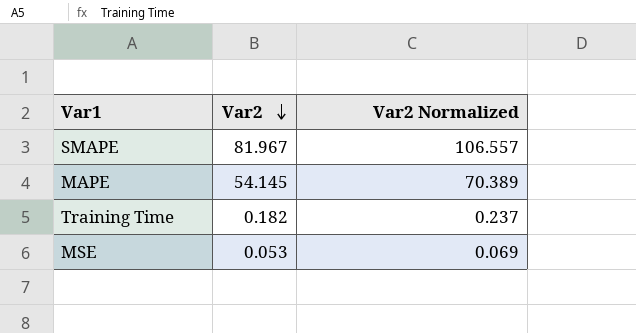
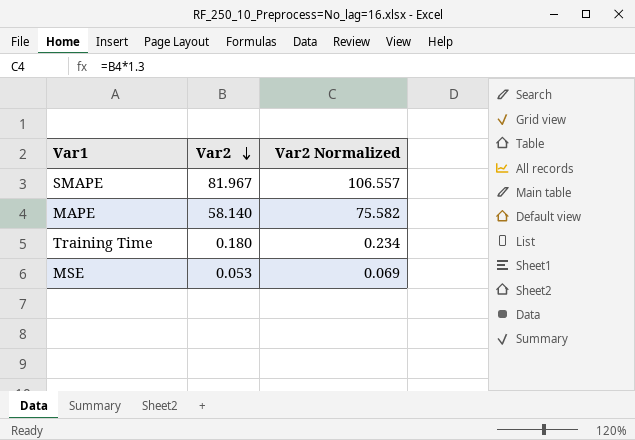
MAPE | Var2: 54.145 -> 58.140
MAPE | Var2 Normalized: 70.389 -> 75.582
Training Time | Var2: 0.182 -> 0.180
Training Time | Var2 Normalized: 0.237 -> 0.234

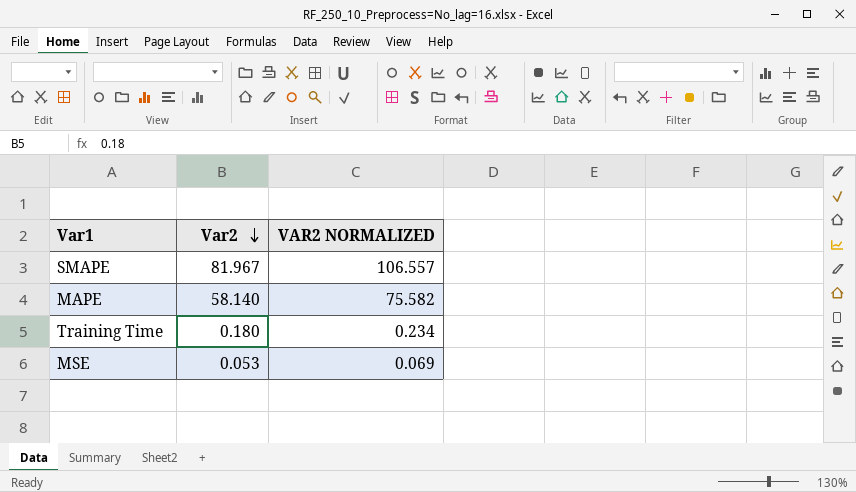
column name: Var2 Normalized -> VAR2 NORMALIZED

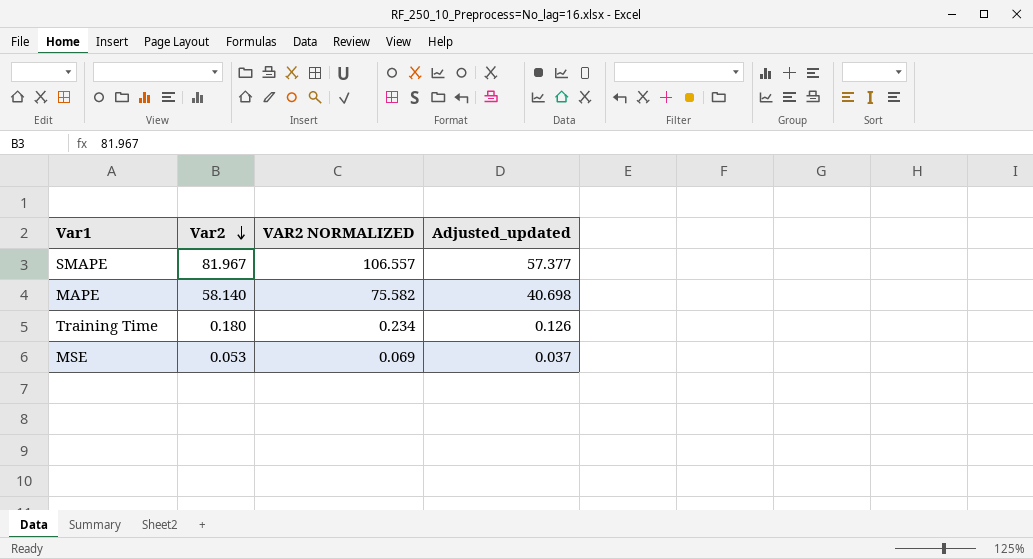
column Adjusted_updated | formula: none -> [Var2] * 0.7

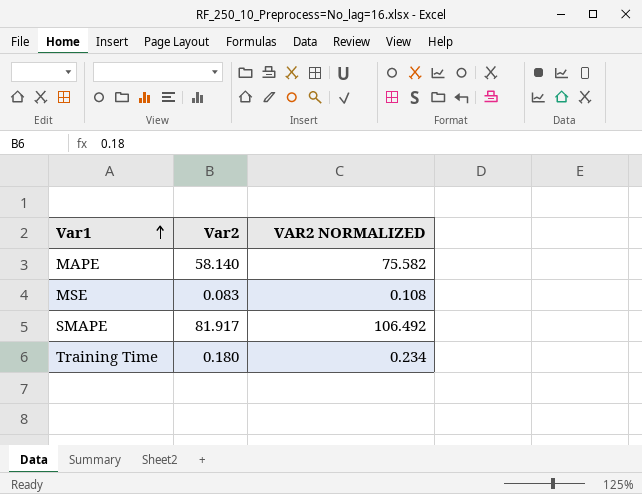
row order: Var2 descending -> Var1 ascending
column Adjusted_updated | formula: [Var2] * 0.7 -> none
MSE | Var2: 0.053 -> 0.083
MSE | VAR2 NORMALIZED: 0.069 -> 0.108
SMAPE | Var2: 81.967 -> 81.917
SMAPE | VAR2 NORMALIZED: 106.557 -> 106.492

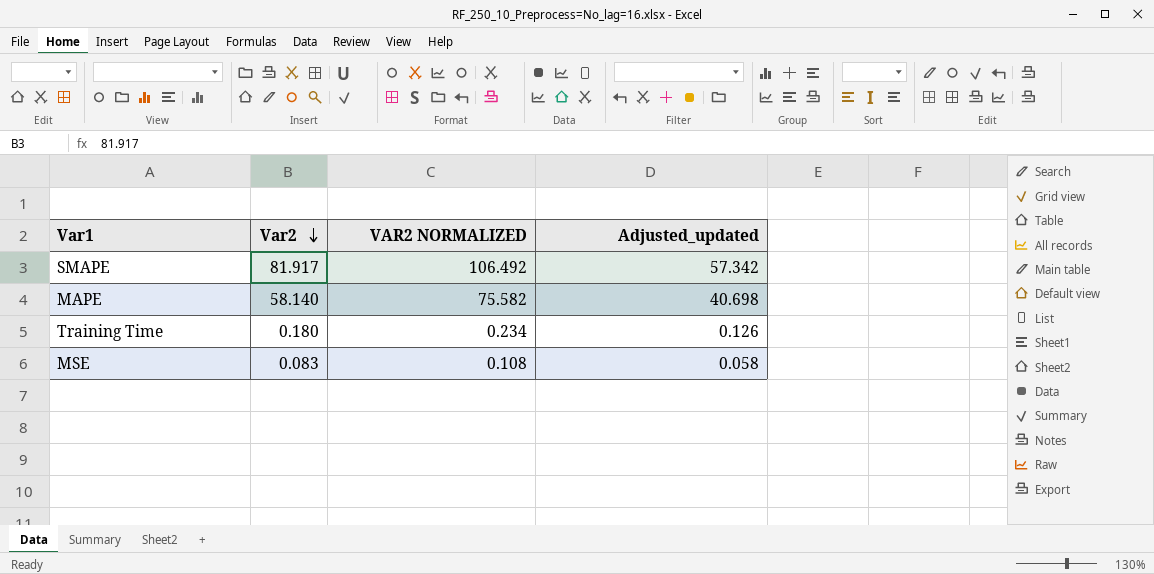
row order: Var1 ascending -> Var2 descending
column Adjusted_updated | formula: none -> [Var2] * 0.7

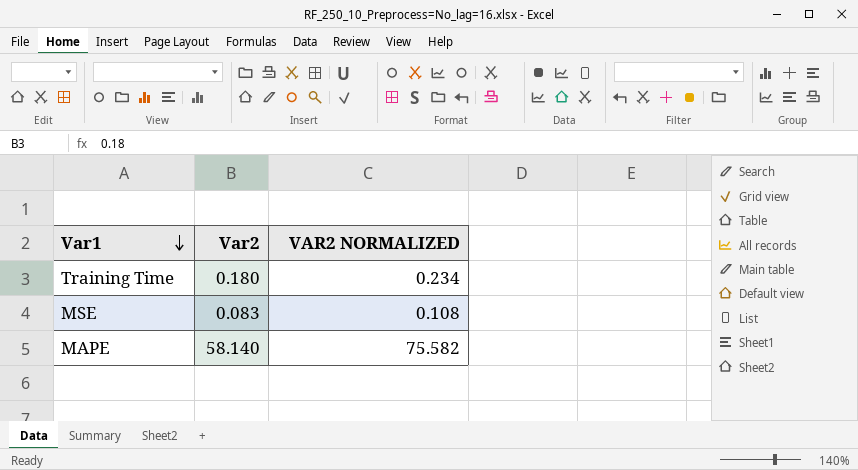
row order: Var2 descending -> Var1 descending
column Adjusted_updated | formula: [Var2] * 0.7 -> none
row SMAPE: 81.917 | 106.492 | 57.342 -> none

